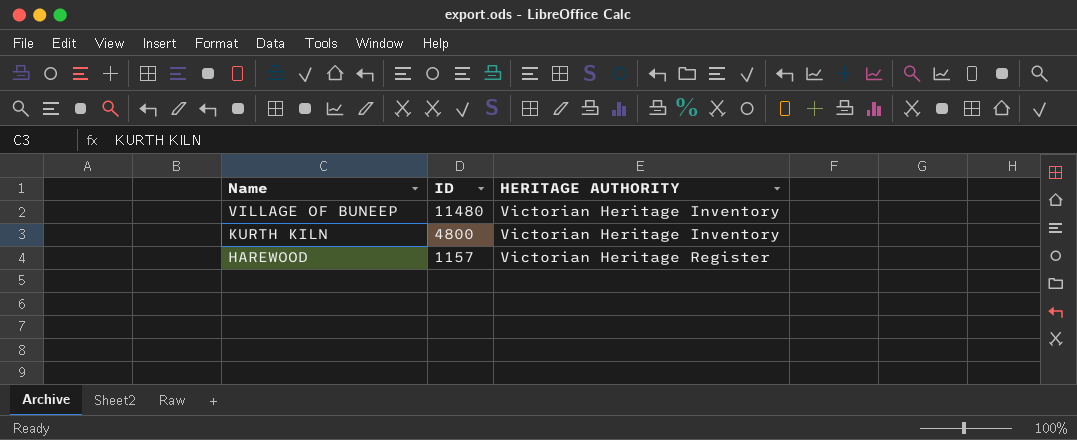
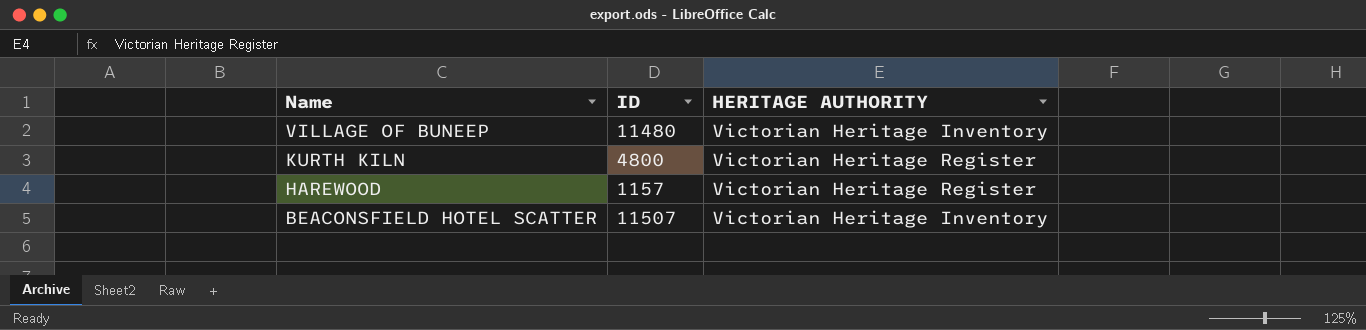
KURTH KILN | HERITAGE AUTHORITY: Victorian Heritage Inventory -> Victorian Heritage Register
row BEACONSFIELD HOTEL SCATTER: none -> 11507 | Victorian Heritage Inventory

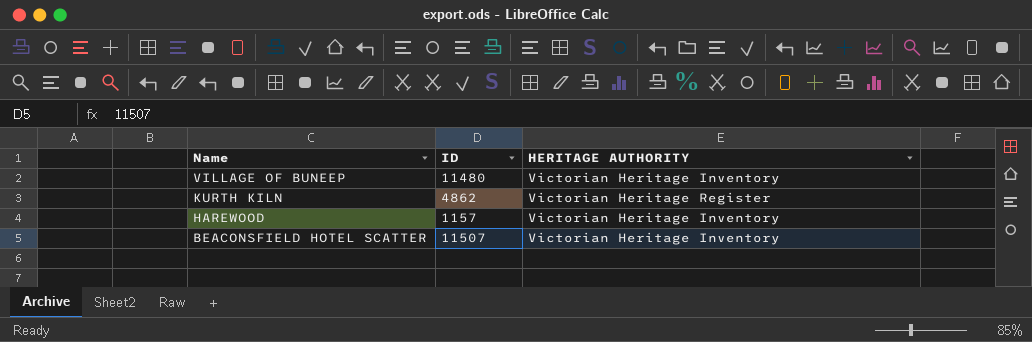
KURTH KILN | ID: 4800 -> 4862
HAREWOOD | HERITAGE AUTHORITY: Victorian Heritage Register -> Victorian Heritage Inventory

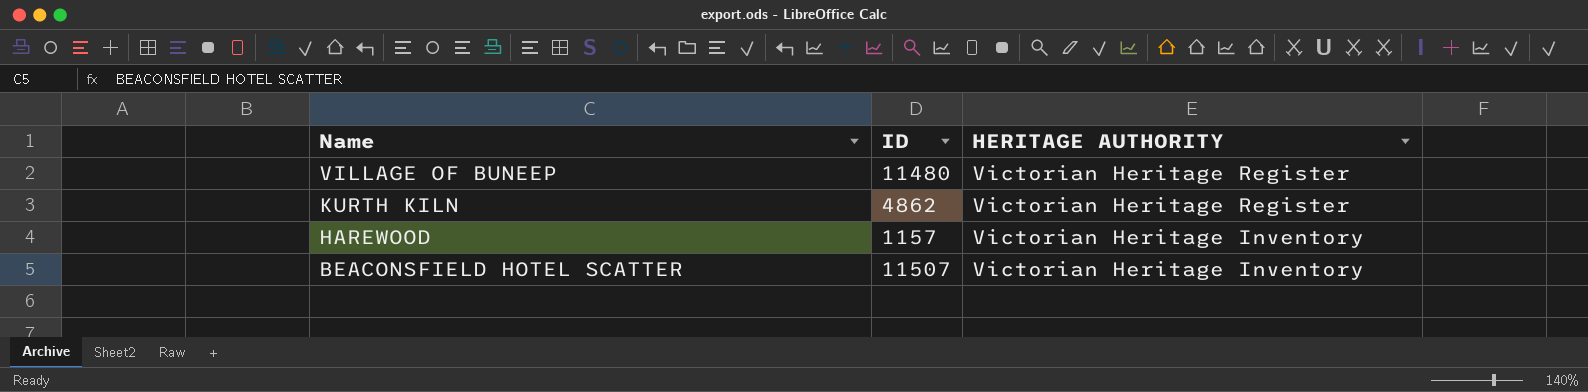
VILLAGE OF BUNEEP | HERITAGE AUTHORITY: Victorian Heritage Inventory -> Victorian Heritage Register

